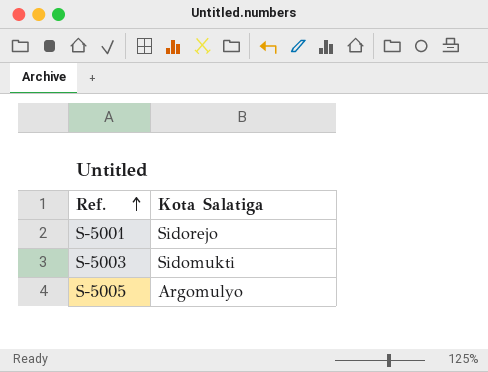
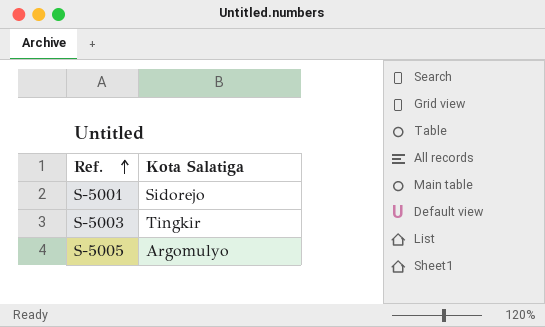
S-5003 | Kota Salatiga: Sidomukti -> Tingkir

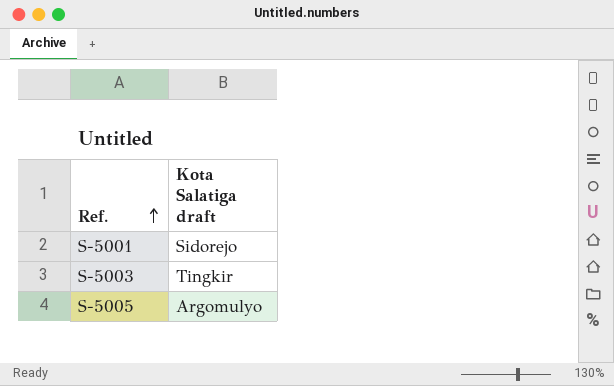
column name: Kota Salatiga -> Kota Salatiga draft

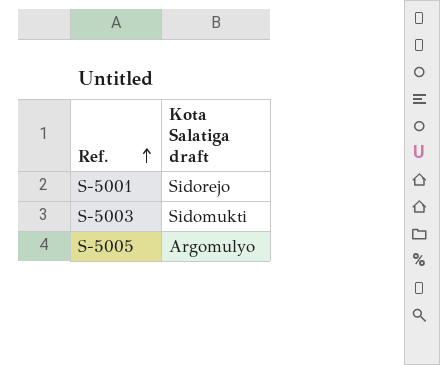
S-5003 | Kota Salatiga draft: Tingkir -> Sidomukti

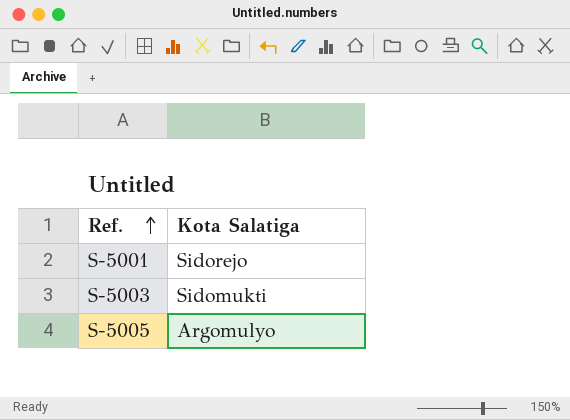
column name: Kota Salatiga draft -> Kota Salatiga

